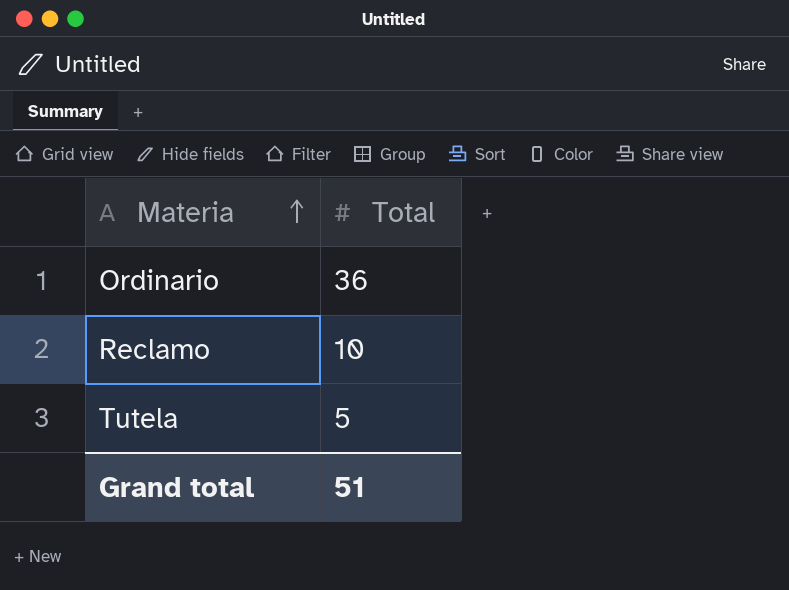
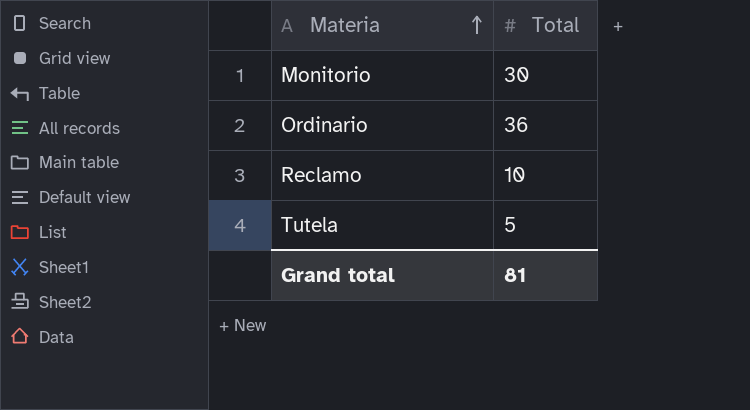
row Monitorio: none -> 30
Grand total | Total: 51 -> 81

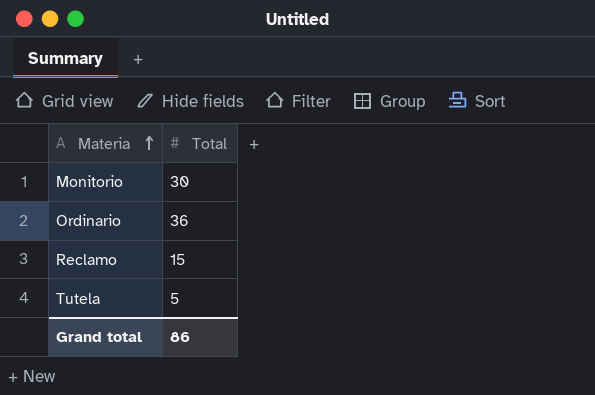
Reclamo | Total: 10 -> 15
Grand total | Total: 81 -> 86

